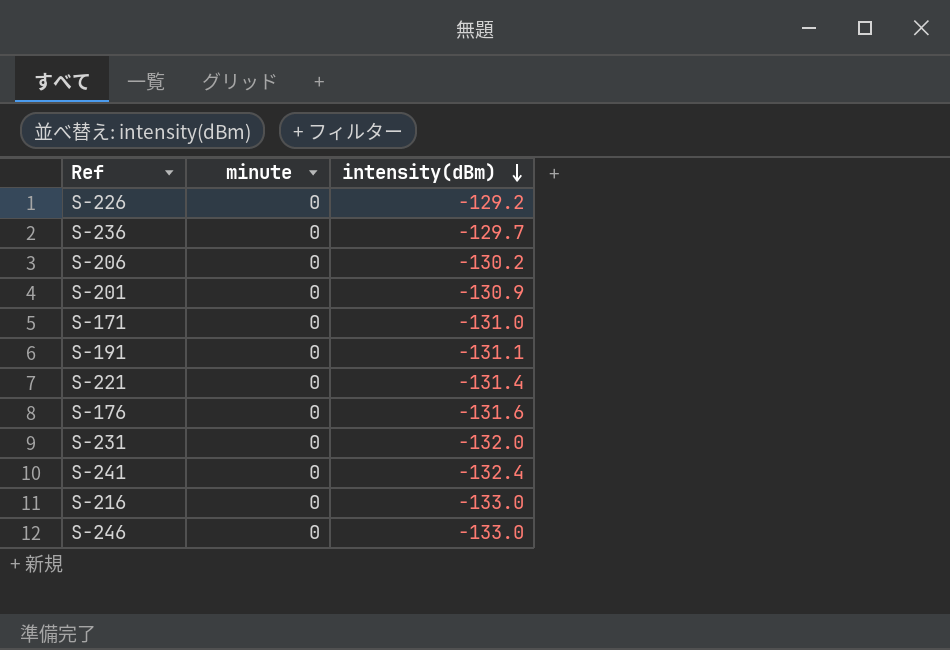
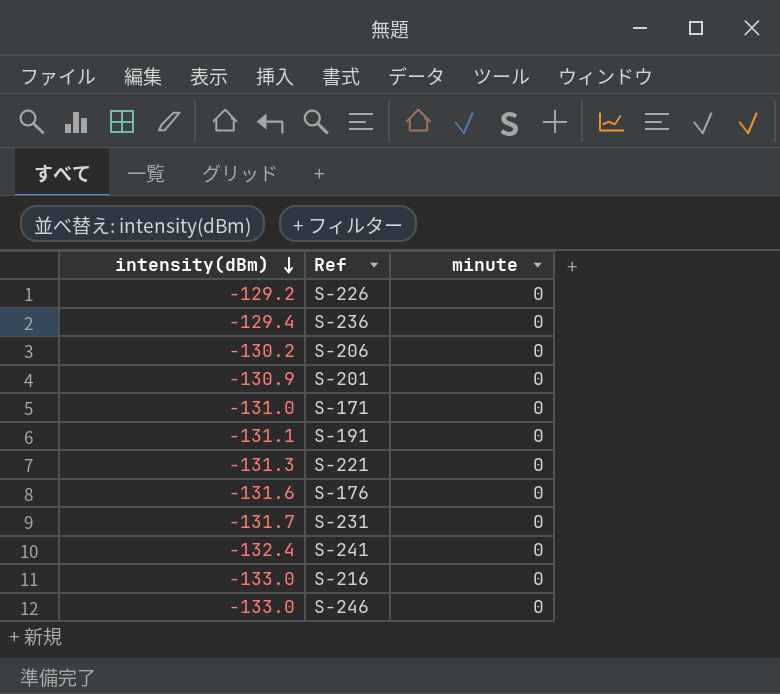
column intensity(dBm) | position: 3 -> 1
S-236 | intensity(dBm): -129.7 -> -129.4
S-221 | intensity(dBm): -131.4 -> -131.3
S-231 | intensity(dBm): -132.0 -> -131.7

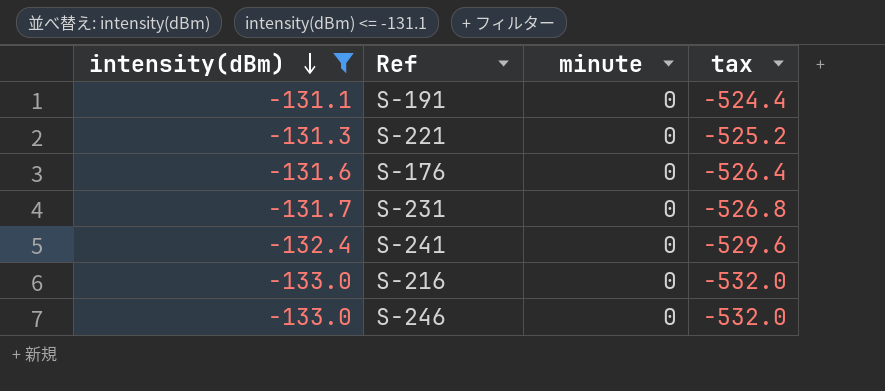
filter: none -> intensity(dBm) <= -131.1
column tax | formula: none -> [intensity(dBm)] * 4

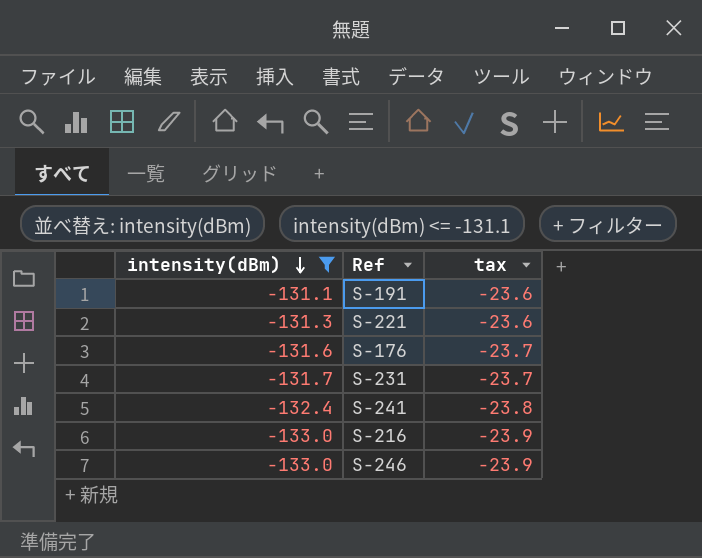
column minute | position: 3 -> none
column tax | formula: [intensity(dBm)] * 4 -> [intensity(dBm)] * 0.18

